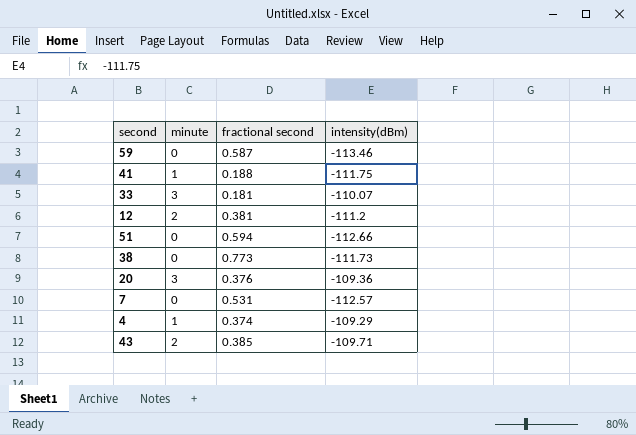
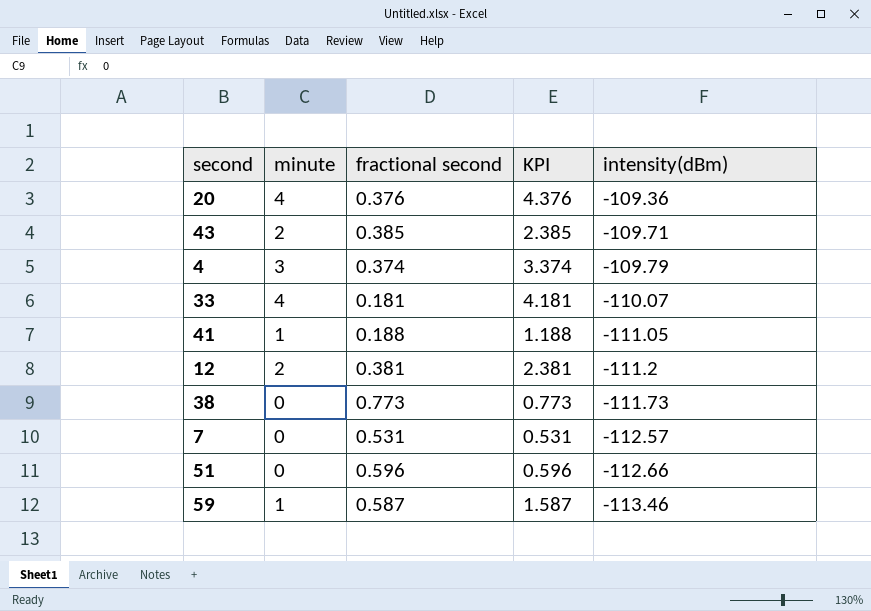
row order: none -> intensity(dBm) descending
column KPI | formula: none -> [minute] + [fractional second]
20 | minute: 3 -> 4
4 | minute: 1 -> 3
4 | intensity(dBm): -109.29 -> -109.79
33 | minute: 3 -> 4
41 | intensity(dBm): -111.75 -> -111.05
51 | fractional second: 0.594 -> 0.596
59 | minute: 0 -> 1

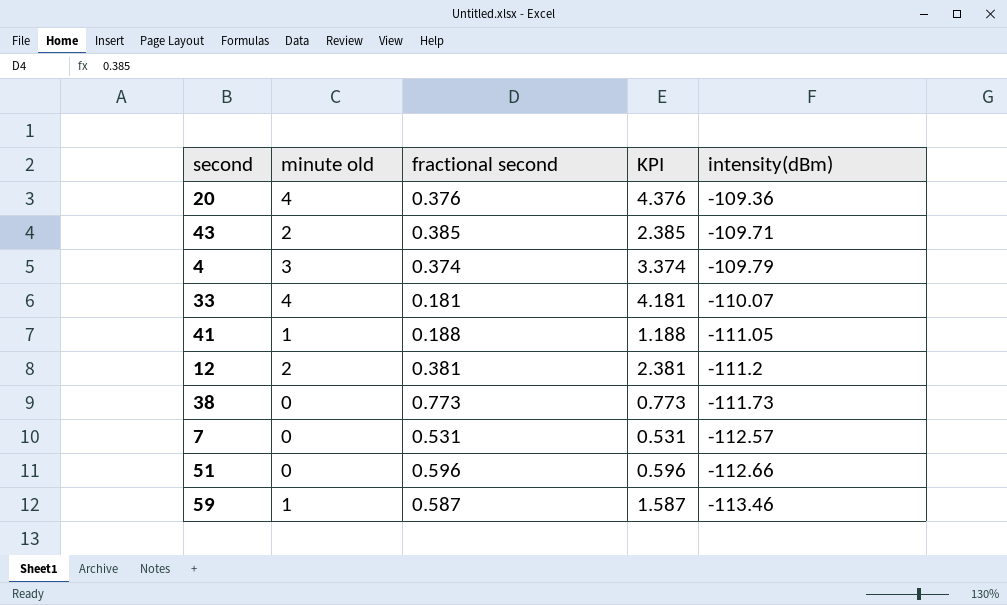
column name: minute -> minute old

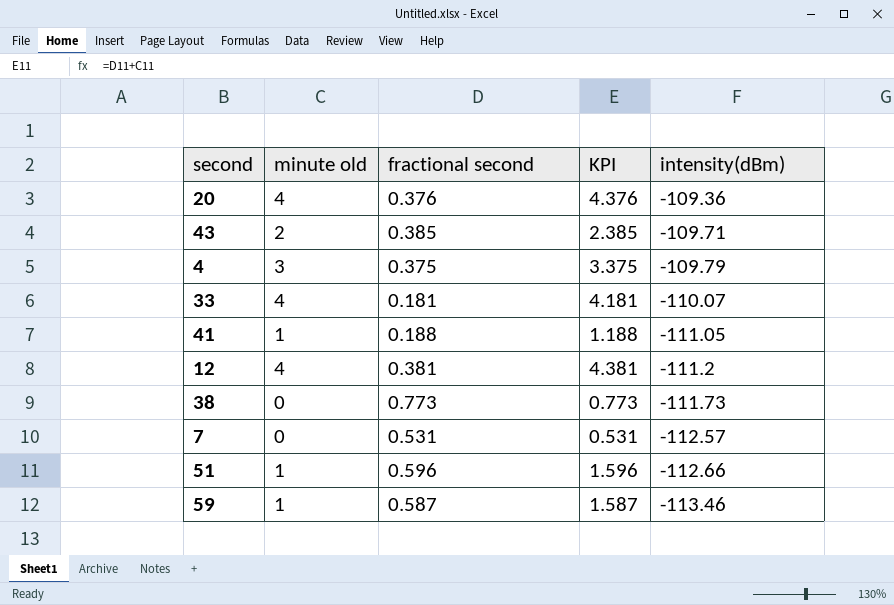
4 | fractional second: 0.374 -> 0.375
4 | KPI: 3.374 -> 3.375
12 | minute old: 2 -> 4
12 | KPI: 2.381 -> 4.381
51 | minute old: 0 -> 1
51 | KPI: 0.596 -> 1.596

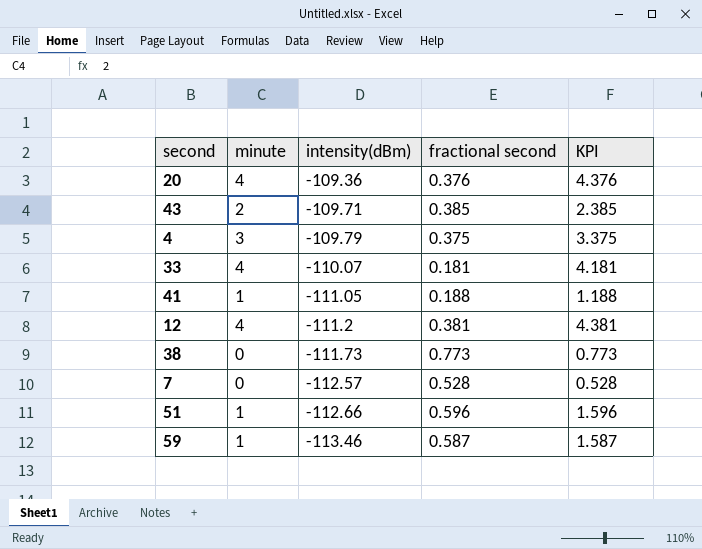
column name: minute old -> minute
column intensity(dBm) | position: 5 -> 3
7 | fractional second: 0.531 -> 0.528
7 | KPI: 0.531 -> 0.528

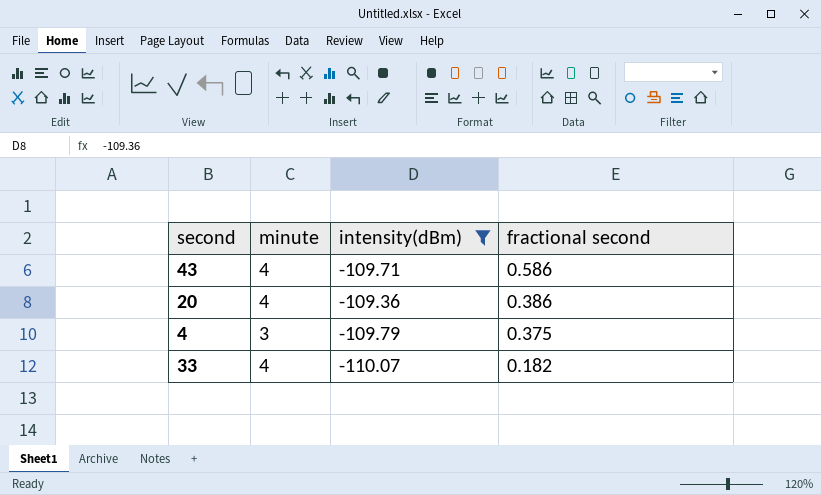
filter: none -> intensity(dBm) >= -110.07
row order: intensity(dBm) descending -> fractional second descending
column KPI | formula: [minute] + [fractional second] -> none
43 | minute: 2 -> 4
43 | fractional second: 0.385 -> 0.586
20 | fractional second: 0.376 -> 0.386
33 | fractional second: 0.181 -> 0.182

